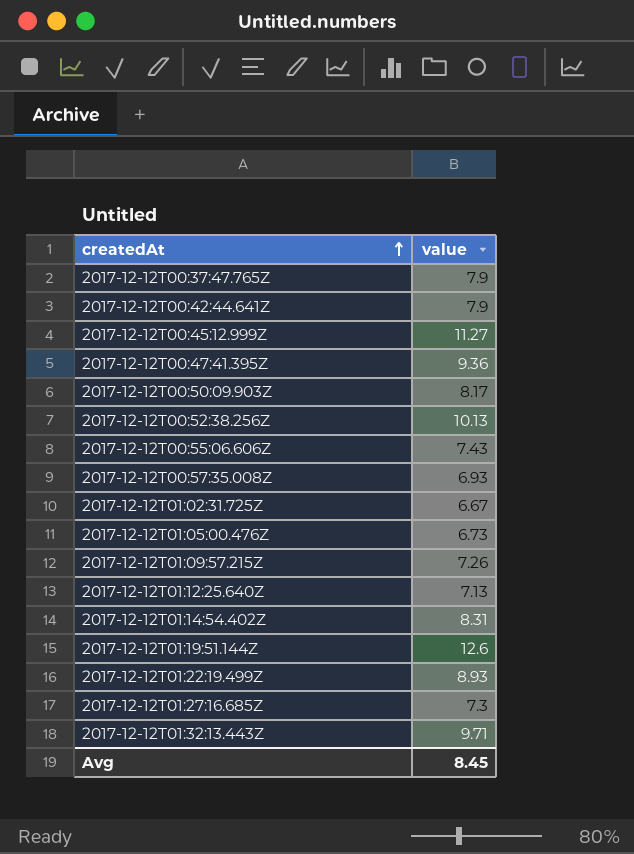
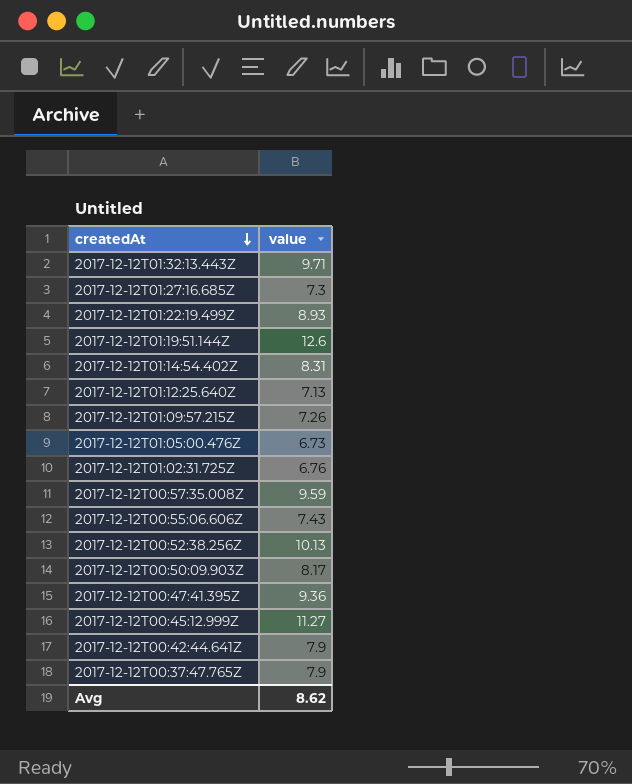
row order: createdAt ascending -> createdAt descending
2017-12-12T01:02:31.725Z | value: 6.67 -> 6.76
2017-12-12T00:57:35.008Z | value: 6.93 -> 9.59
Avg | value: 8.45 -> 8.62

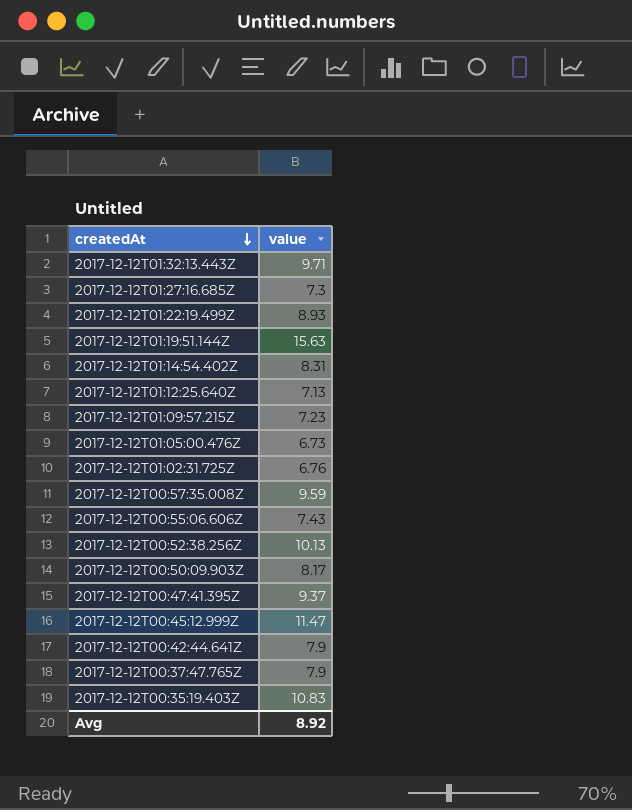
2017-12-12T01:19:51.144Z | value: 12.6 -> 15.63
2017-12-12T01:09:57.215Z | value: 7.26 -> 7.23
2017-12-12T00:47:41.395Z | value: 9.36 -> 9.37
2017-12-12T00:45:12.999Z | value: 11.27 -> 11.47
row 2017-12-12T00:35:19.403Z: none -> 10.83
Avg | value: 8.62 -> 8.92

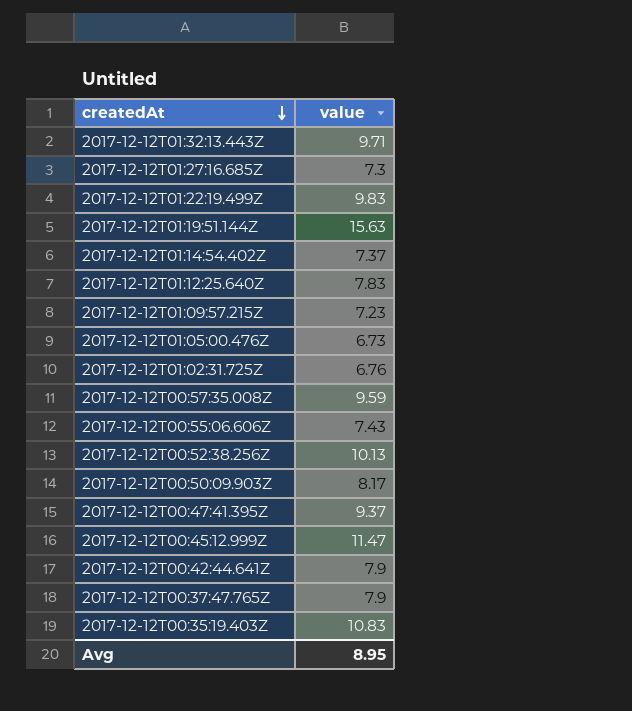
2017-12-12T01:22:19.499Z | value: 8.93 -> 9.83
2017-12-12T01:14:54.402Z | value: 8.31 -> 7.37
2017-12-12T01:12:25.640Z | value: 7.13 -> 7.83
Avg | value: 8.92 -> 8.95

